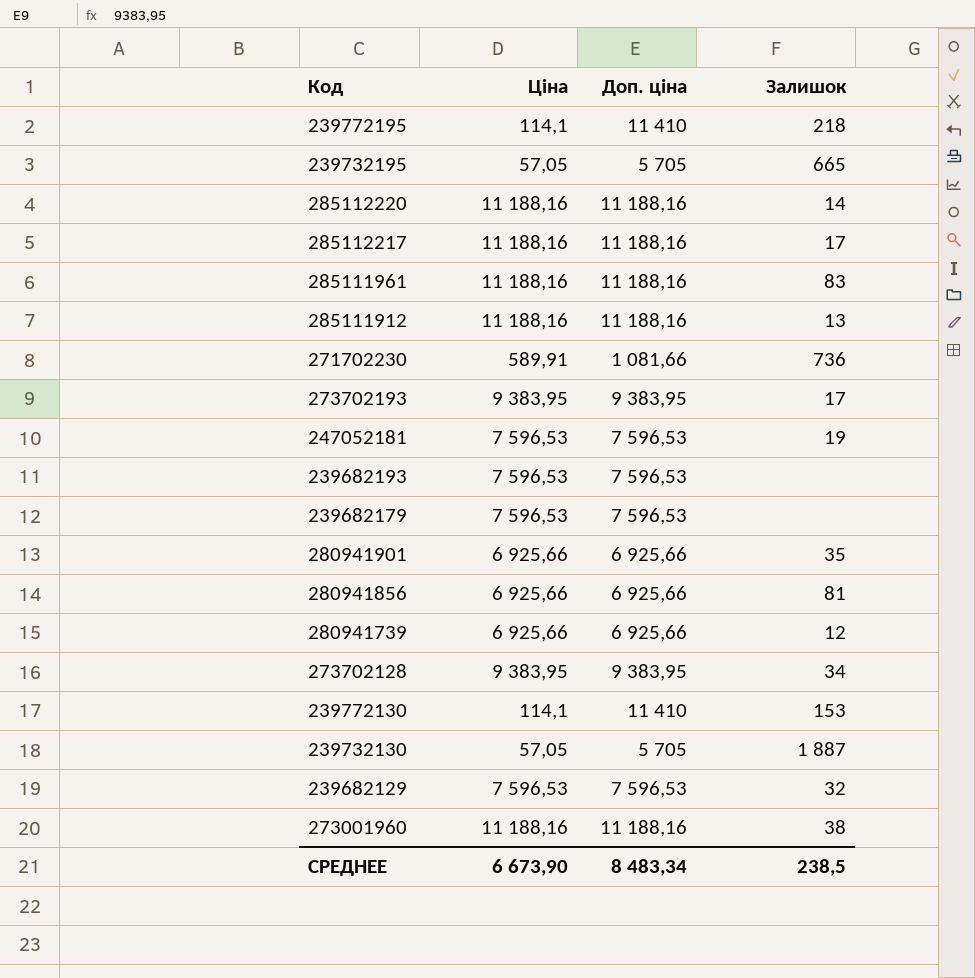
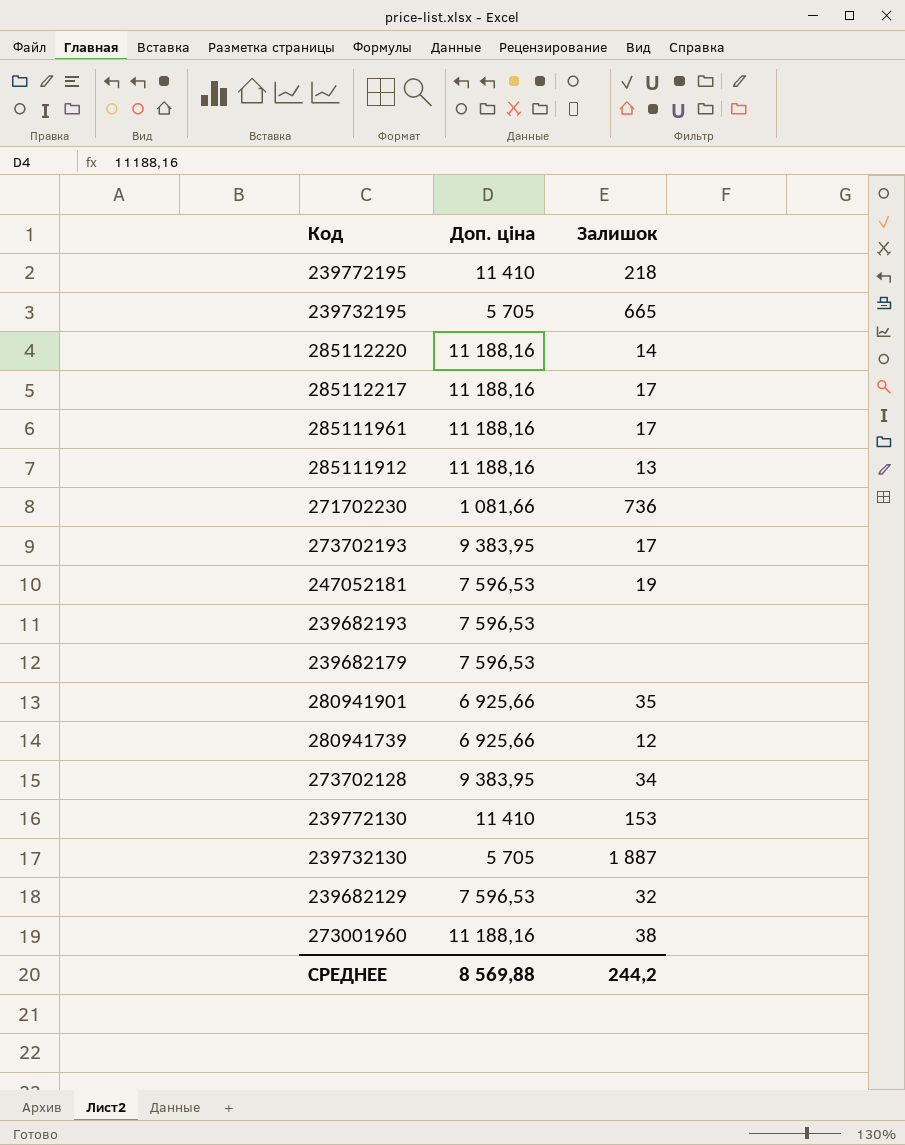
column Ціна | position: 2 -> none
row 280941856: 6 925,66 | 6 925,66 | 81 -> none
285111961 | Залишок: 83 -> 17
СРЕДНЕЕ | Доп. ціна: 8 483,34 -> 8 569,88
СРЕДНЕЕ | Залишок: 238,5 -> 244,2

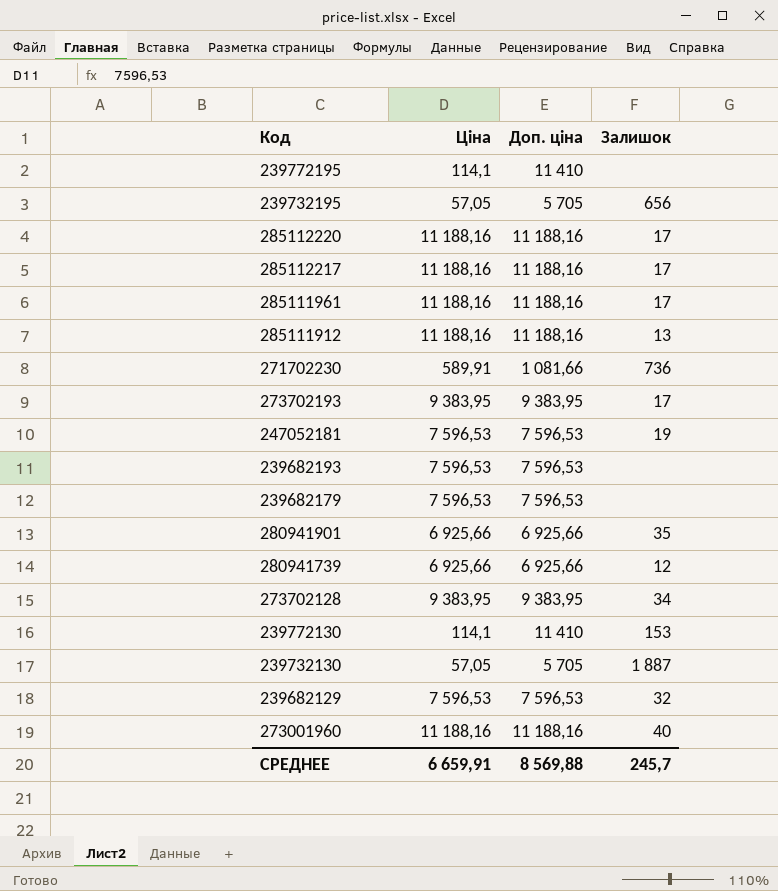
column Ціна | position: none -> 2
239772195 | Залишок: 218 -> none
239732195 | Залишок: 665 -> 656
285112220 | Залишок: 14 -> 17
273001960 | Залишок: 38 -> 40
СРЕДНЕЕ | Залишок: 244,2 -> 245,7

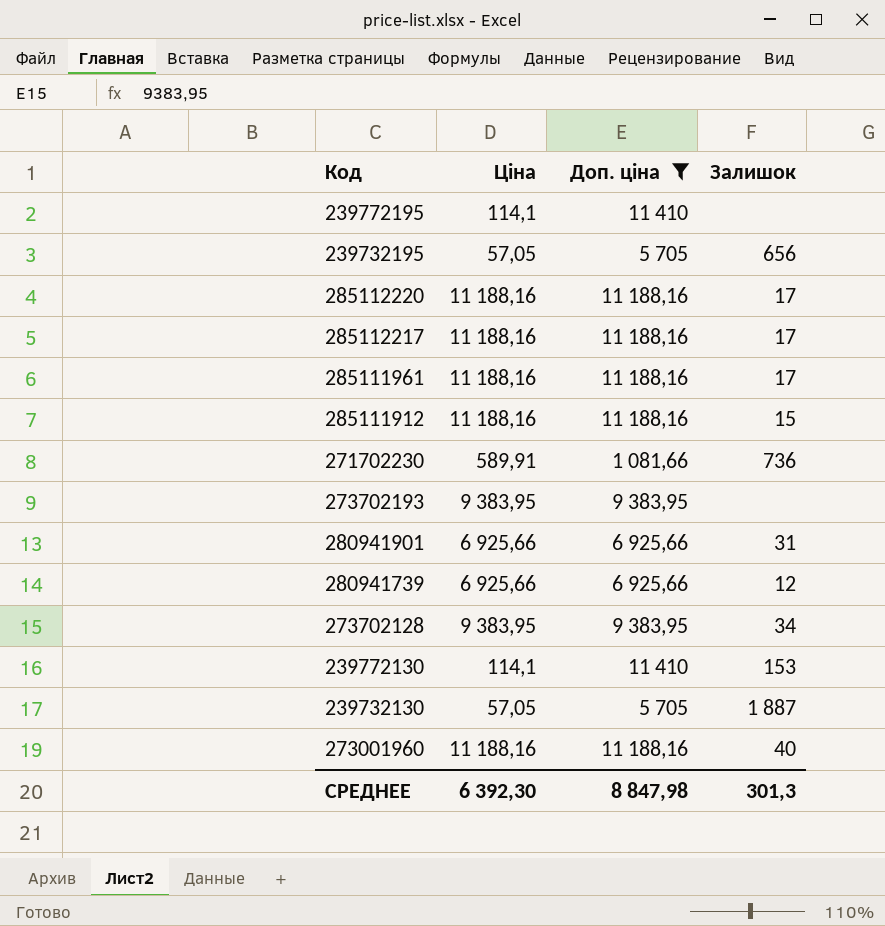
filter: none -> Доп. ціна != 7 596,53
285111912 | Залишок: 13 -> 15
273702193 | Залишок: 17 -> none
280941901 | Залишок: 35 -> 31
СРЕДНЕЕ | Ціна: 6 659,91 -> 6 392,30
СРЕДНЕЕ | Доп. ціна: 8 569,88 -> 8 847,98
СРЕДНЕЕ | Залишок: 245,7 -> 301,3

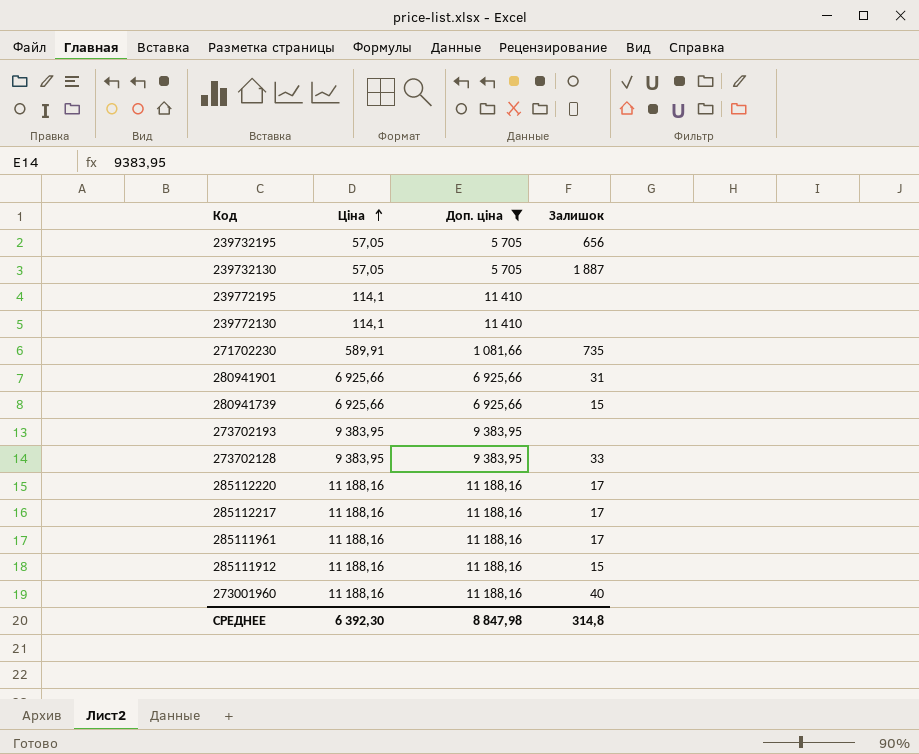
row order: none -> Ціна ascending
239772130 | Залишок: 153 -> none
271702230 | Залишок: 736 -> 735
280941739 | Залишок: 12 -> 15
273702128 | Залишок: 34 -> 33
СРЕДНЕЕ | Залишок: 301,3 -> 314,8

